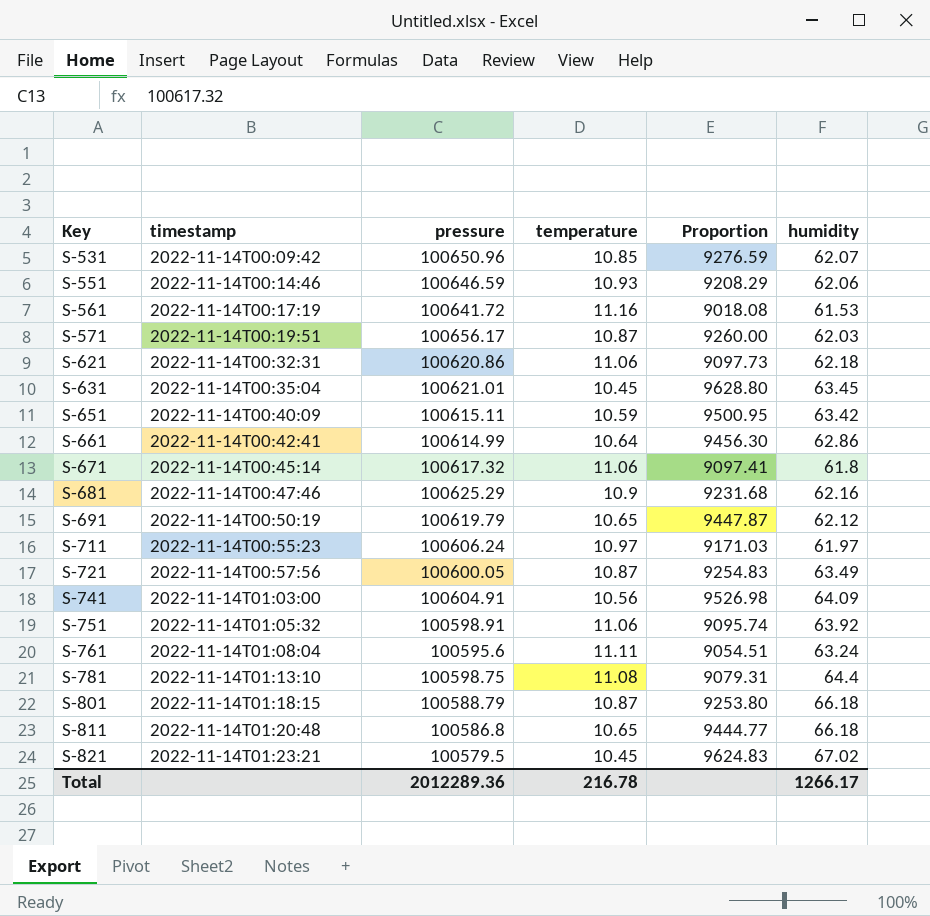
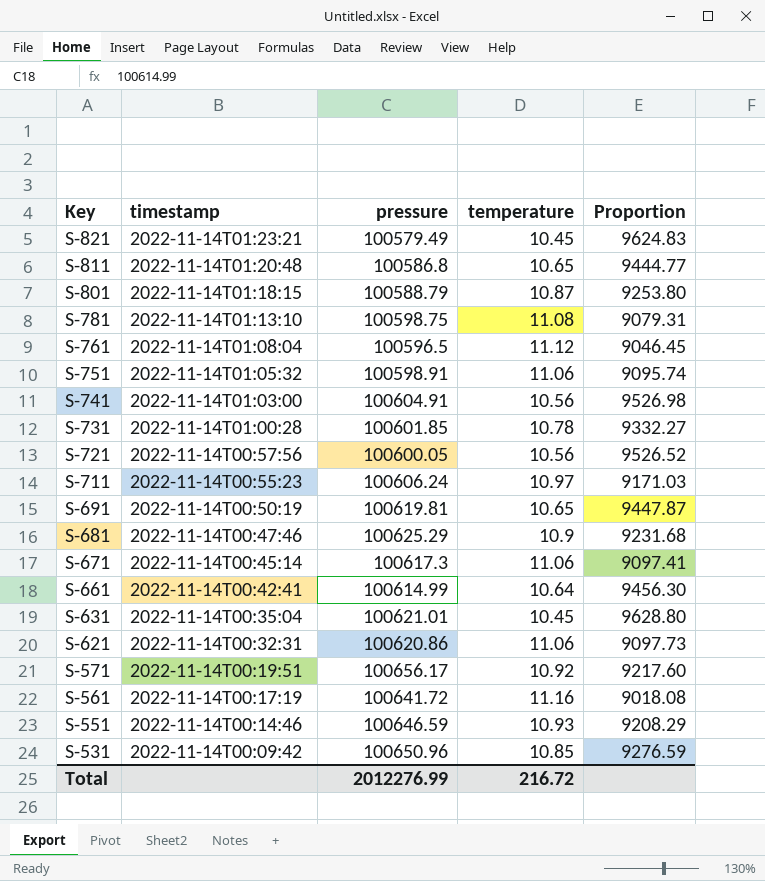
row order: Key ascending -> Key descending
column humidity | position: 6 -> none
row S-651: 2022-11-14T00:40:09 | 100615.11 | 10.59 | 9500.95 | 63.42 -> none
S-821 | pressure: 100579.5 -> 100579.49
S-761 | pressure: 100595.6 -> 100596.5
S-761 | temperature: 11.11 -> 11.12
S-761 | Proportion: 9054.51 -> 9046.45
row S-731: none -> 2022-11-14T01:00:28 | 100601.85 | 10.78 | 9332.27
S-721 | temperature: 10.87 -> 10.56
S-721 | Proportion: 9254.83 -> 9526.52
S-691 | pressure: 100619.79 -> 100619.81
S-671 | pressure: 100617.32 -> 100617.3
S-571 | temperature: 10.87 -> 10.92
S-571 | Proportion: 9260.00 -> 9217.60
Total | pressure: 2012289.36 -> 2012276.99
Total | temperature: 216.78 -> 216.72

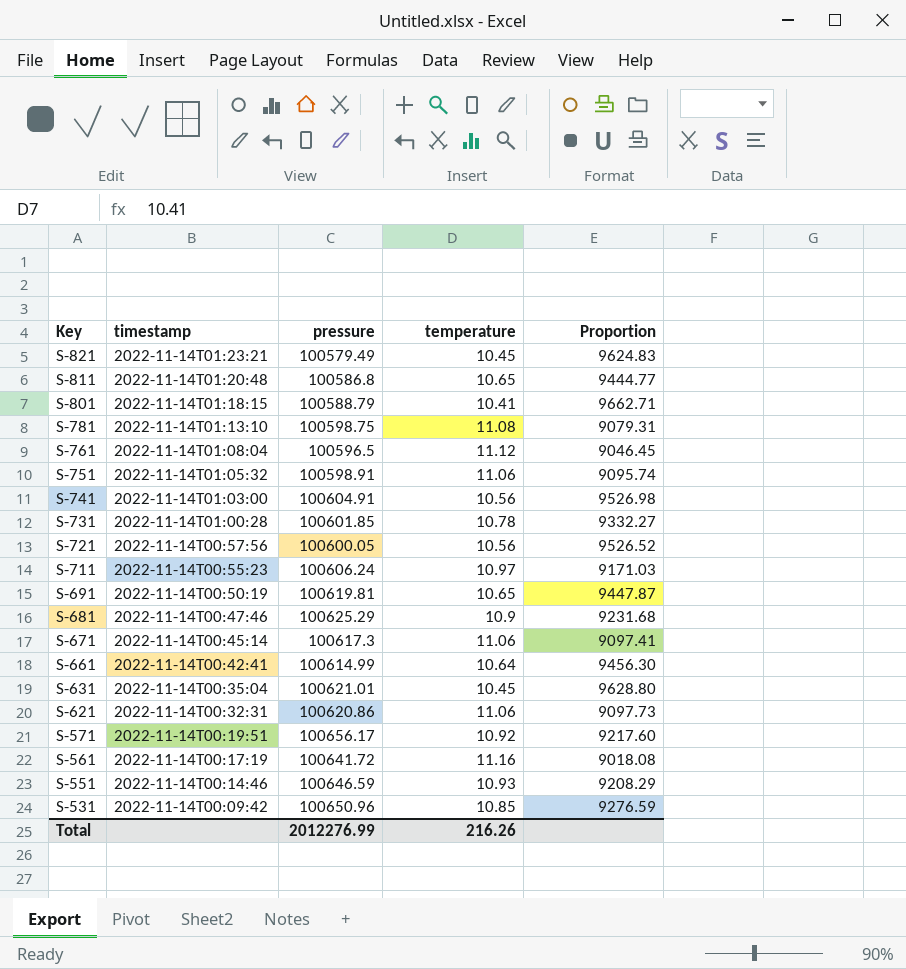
S-801 | temperature: 10.87 -> 10.41
S-801 | Proportion: 9253.80 -> 9662.71
Total | temperature: 216.72 -> 216.26

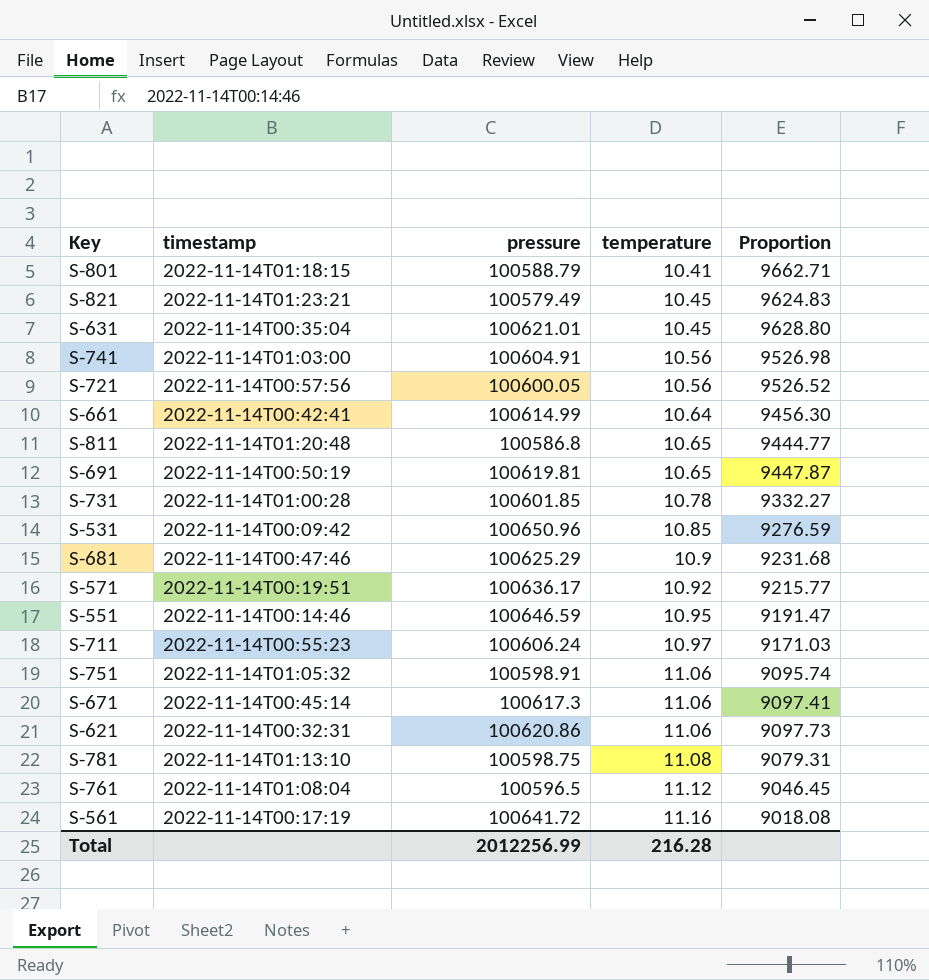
row order: Key descending -> temperature ascending
S-571 | pressure: 100656.17 -> 100636.17
S-571 | Proportion: 9217.60 -> 9215.77
S-551 | temperature: 10.93 -> 10.95
S-551 | Proportion: 9208.29 -> 9191.47
Total | pressure: 2012276.99 -> 2012256.99
Total | temperature: 216.26 -> 216.28

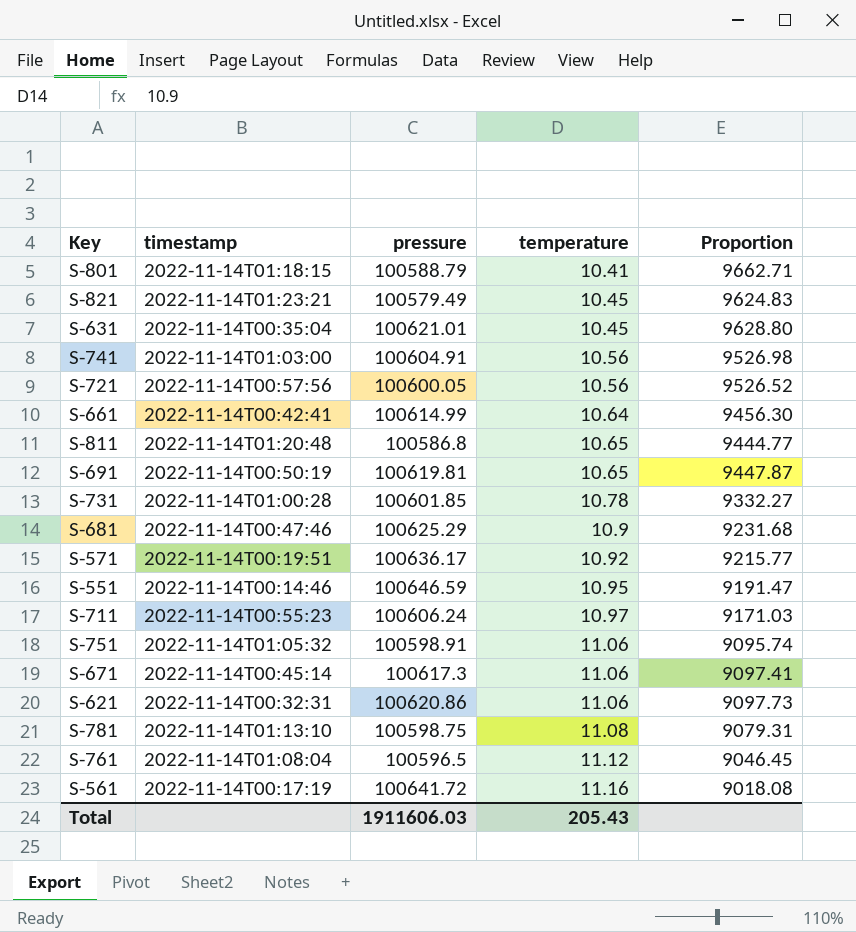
row S-531: 2022-11-14T00:09:42 | 100650.96 | 10.85 | 9276.59 -> none
Total | pressure: 2012256.99 -> 1911606.03
Total | temperature: 216.28 -> 205.43

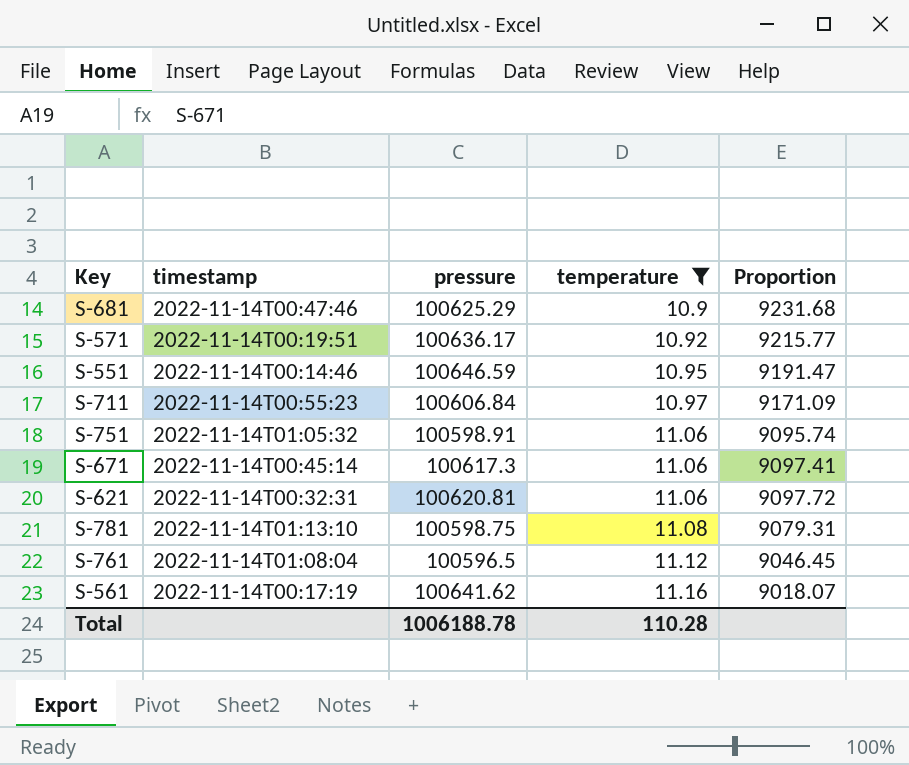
filter: none -> temperature >= 10.9
S-711 | pressure: 100606.24 -> 100606.84
S-711 | Proportion: 9171.03 -> 9171.09
S-621 | pressure: 100620.86 -> 100620.81
S-621 | Proportion: 9097.73 -> 9097.72
S-561 | pressure: 100641.72 -> 100641.62
S-561 | Proportion: 9018.08 -> 9018.07
Total | pressure: 1911606.03 -> 1006188.78
Total | temperature: 205.43 -> 110.28

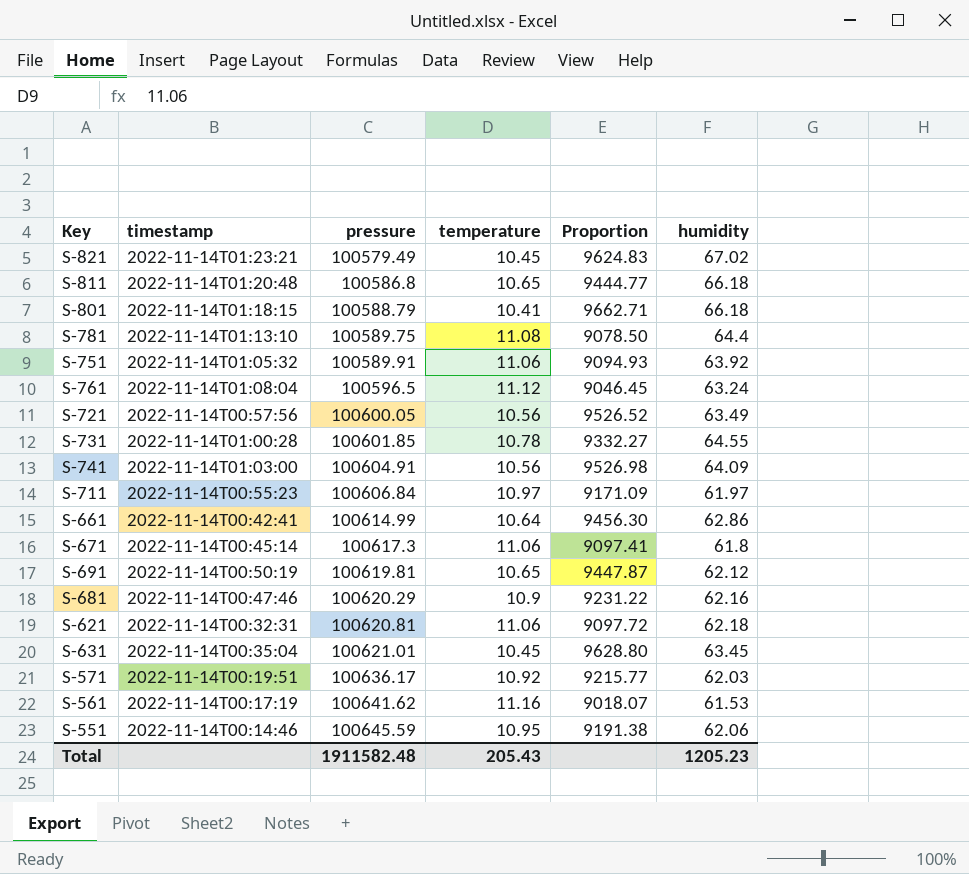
filter: temperature >= 10.9 -> none
row order: temperature ascending -> pressure ascending
column humidity | position: none -> 6
S-781 | pressure: 100598.75 -> 100589.75
S-781 | Proportion: 9079.31 -> 9078.50
S-751 | pressure: 100598.91 -> 100589.91
S-751 | Proportion: 9095.74 -> 9094.93
S-681 | pressure: 100625.29 -> 100620.29
S-681 | Proportion: 9231.68 -> 9231.22
S-551 | pressure: 100646.59 -> 100645.59
S-551 | Proportion: 9191.47 -> 9191.38
Total | pressure: 1006188.78 -> 1911582.48
Total | temperature: 110.28 -> 205.43

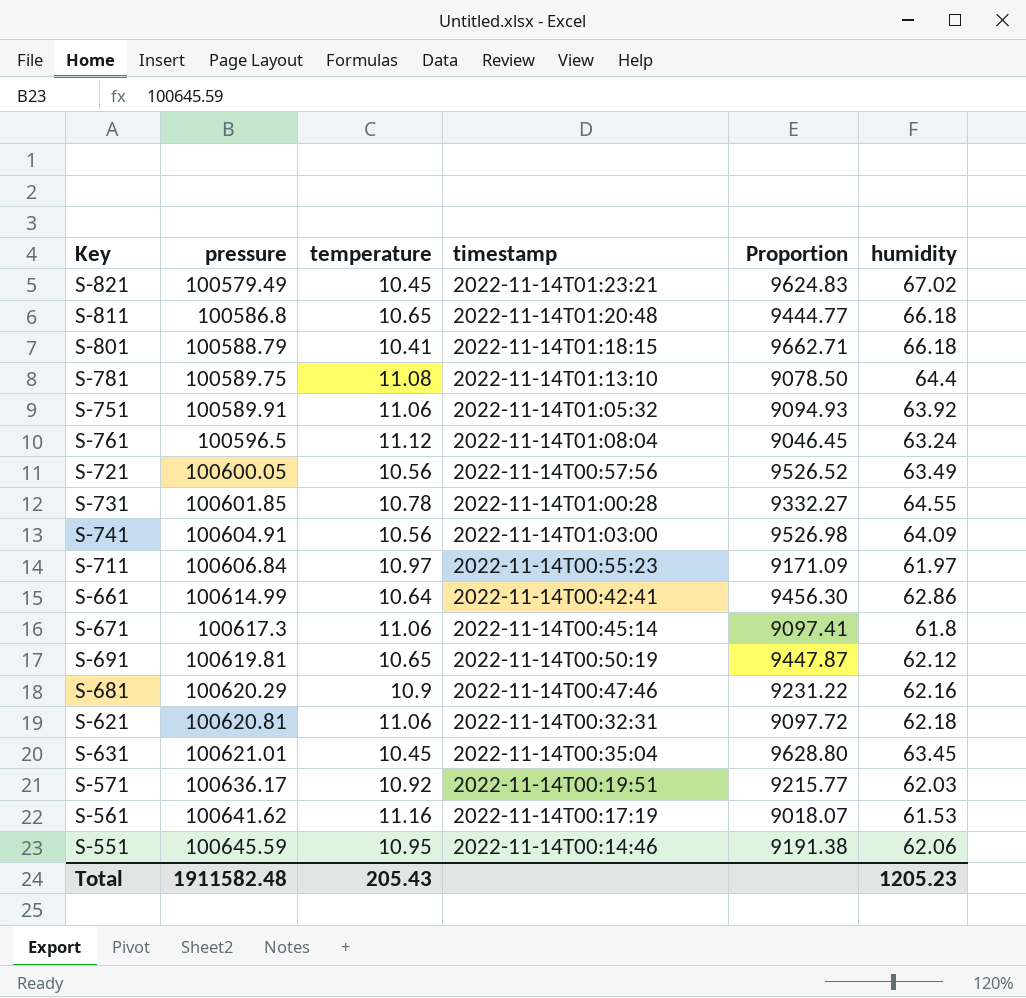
column timestamp | position: 2 -> 4

